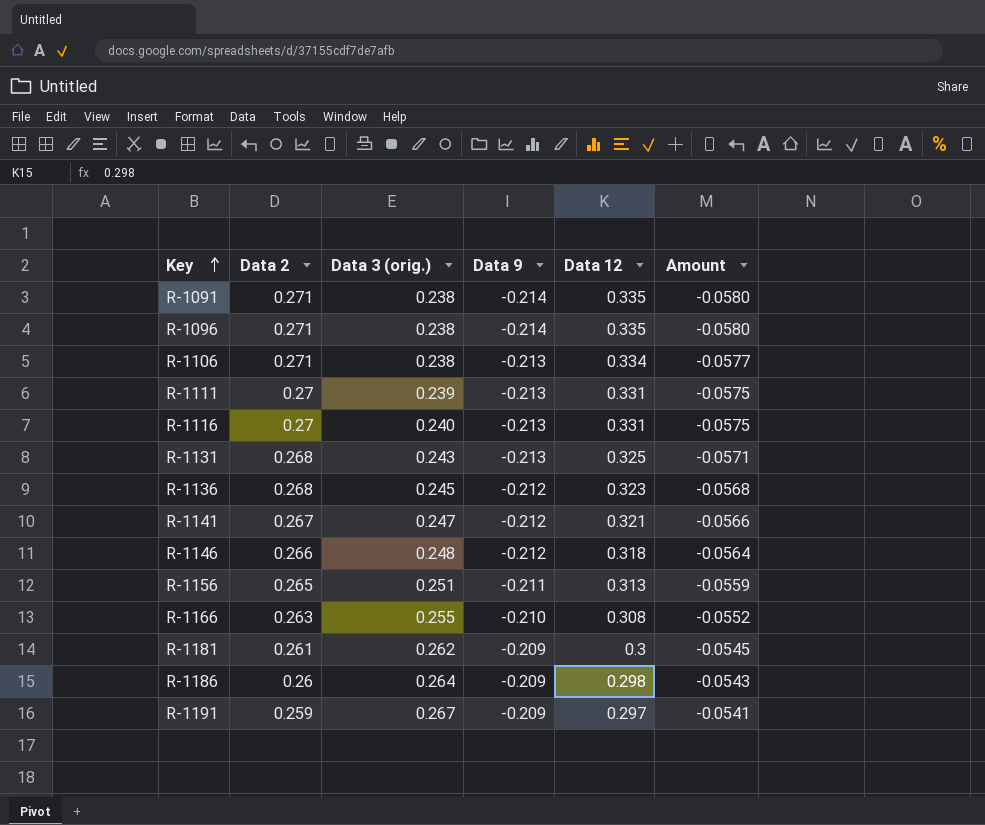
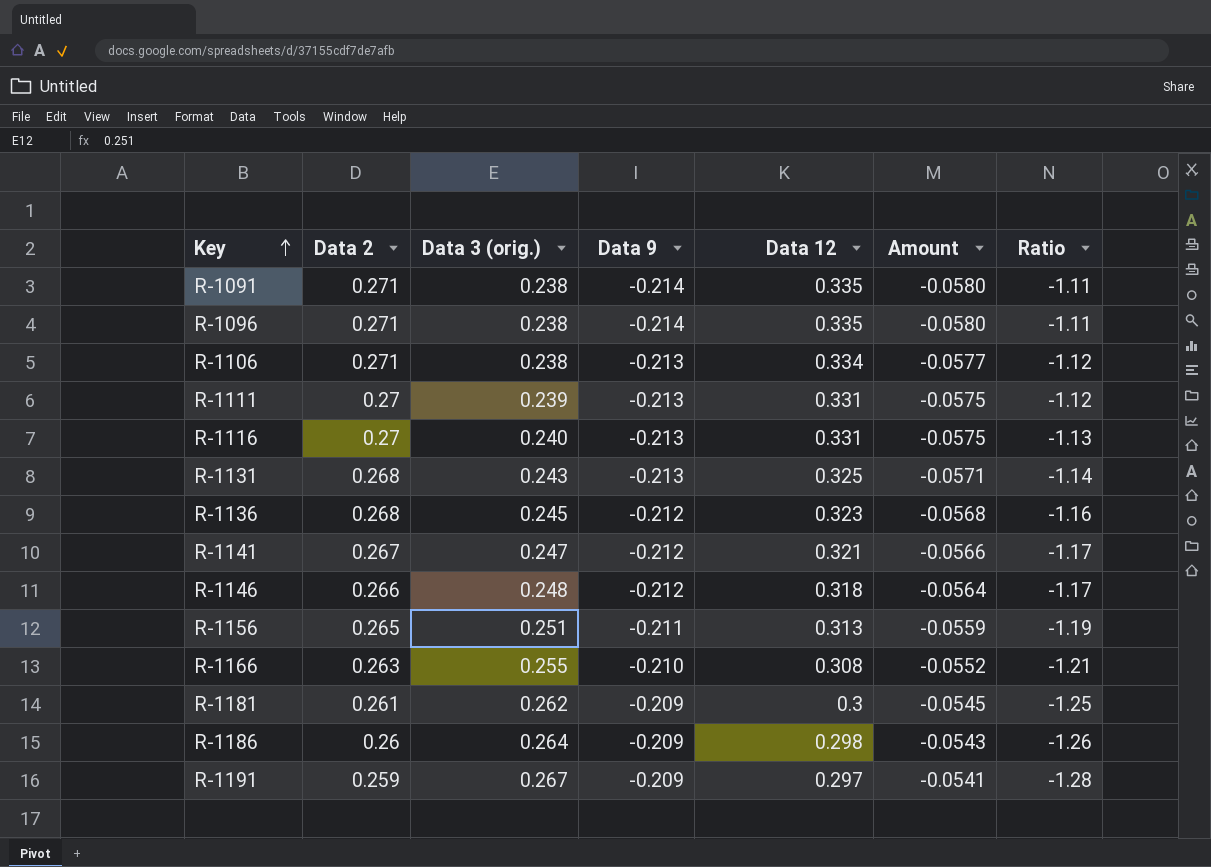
column Ratio | formula: none -> [Data 3 (orig.)] / [Data 9]

